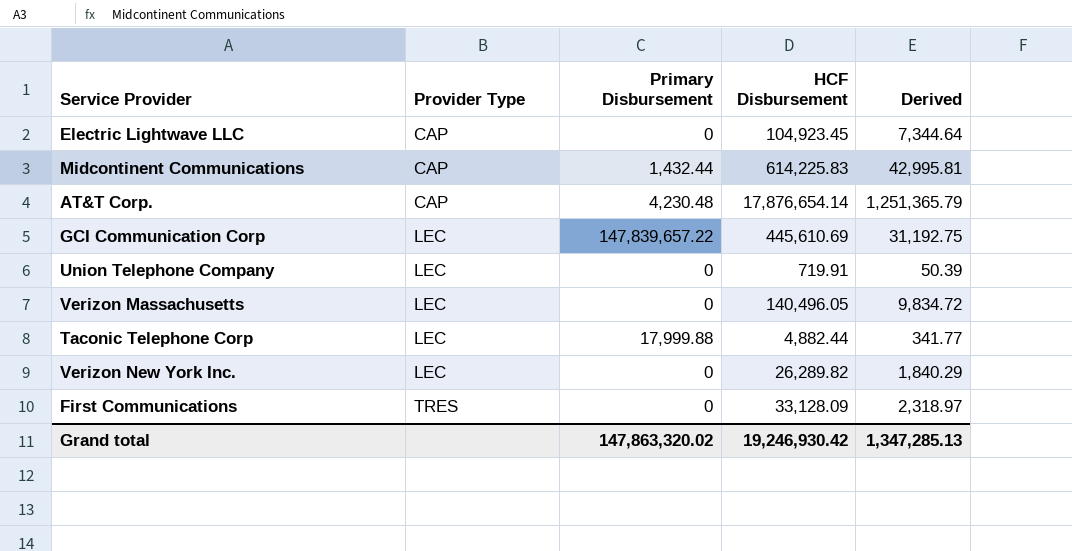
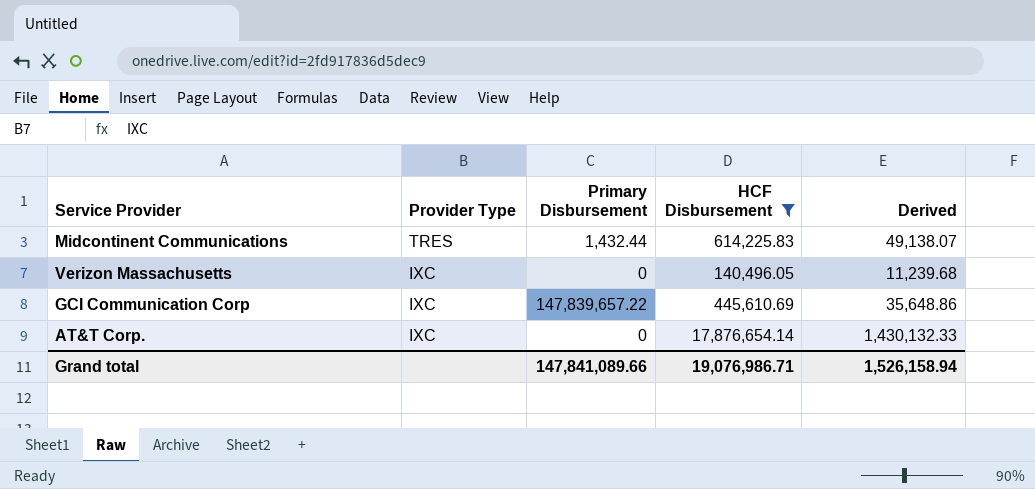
filter: none -> HCF Disbursement >= 140,496.05
row order: Provider Type ascending -> Provider Type descending
column Derived | formula: [HCF Disbursement] * 0.07 -> [HCF Disbursement] * 0.08
Midcontinent Communications | Provider Type: CAP -> TRES
Verizon Massachusetts | Provider Type: LEC -> IXC
GCI Communication Corp | Provider Type: LEC -> IXC
AT&T Corp. | Provider Type: CAP -> IXC
AT&T Corp. | Primary Disbursement: 4,230.48 -> 0
Grand total | Primary Disbursement: 147,863,320.02 -> 147,841,089.66
Grand total | HCF Disbursement: 19,246,930.42 -> 19,076,986.71
Grand total | Derived: 1,347,285.13 -> 1,526,158.94

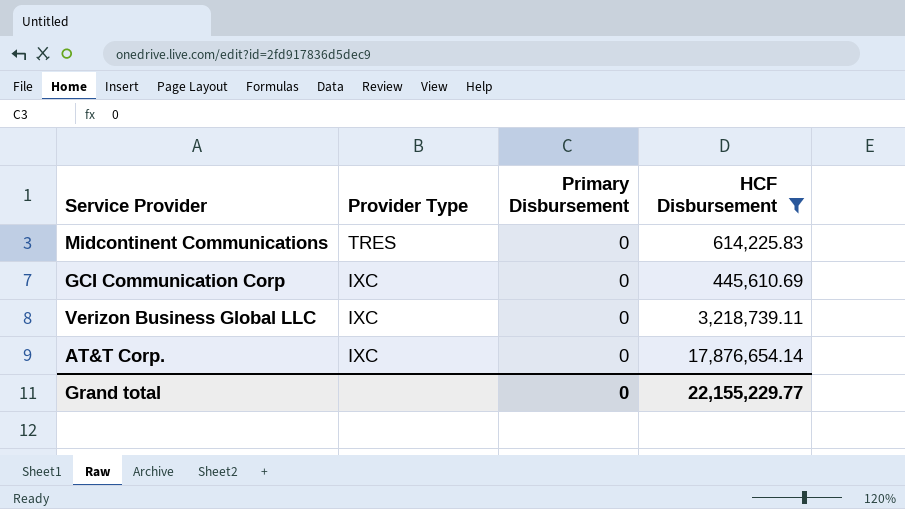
column Derived | formula: [HCF Disbursement] * 0.08 -> none
row Verizon Massachusetts: IXC | 0 | 140,496.05 | 11,239.68 -> none
Midcontinent Communications | Primary Disbursement: 1,432.44 -> 0
GCI Communication Corp | Primary Disbursement: 147,839,657.22 -> 0
row Verizon Business Global LLC: none -> IXC | 0 | 3,218,739.11
Grand total | Primary Disbursement: 147,841,089.66 -> 0
Grand total | HCF Disbursement: 19,076,986.71 -> 22,155,229.77

